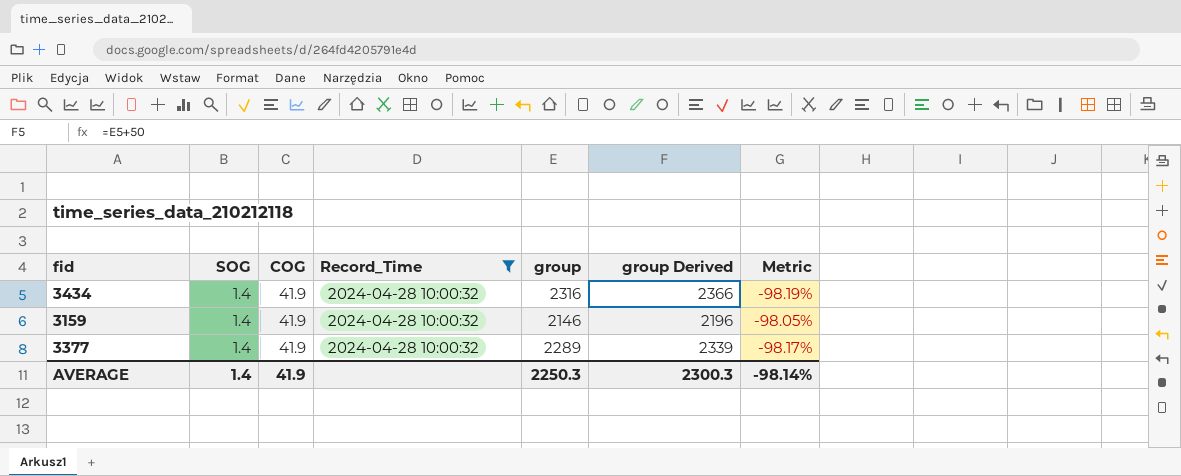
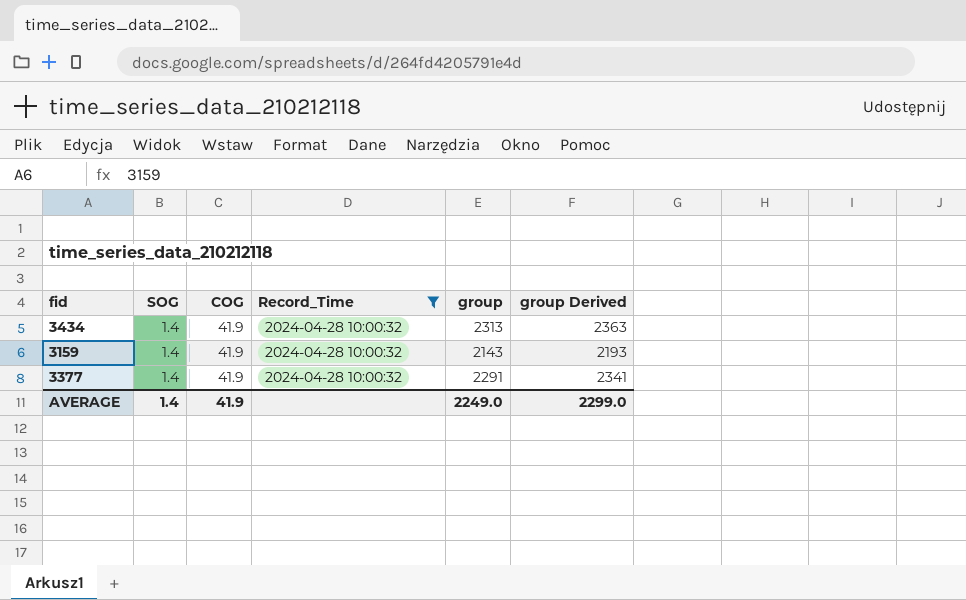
column Metric | formula: ([COG] - [group]) / [group] -> none
3434 | group: 2316 -> 2313
3434 | group Derived: 2366 -> 2363
3159 | group: 2146 -> 2143
3159 | group Derived: 2196 -> 2193
3377 | group: 2289 -> 2291
3377 | group Derived: 2339 -> 2341
AVERAGE | group: 2250.3 -> 2249.0
AVERAGE | group Derived: 2300.3 -> 2299.0

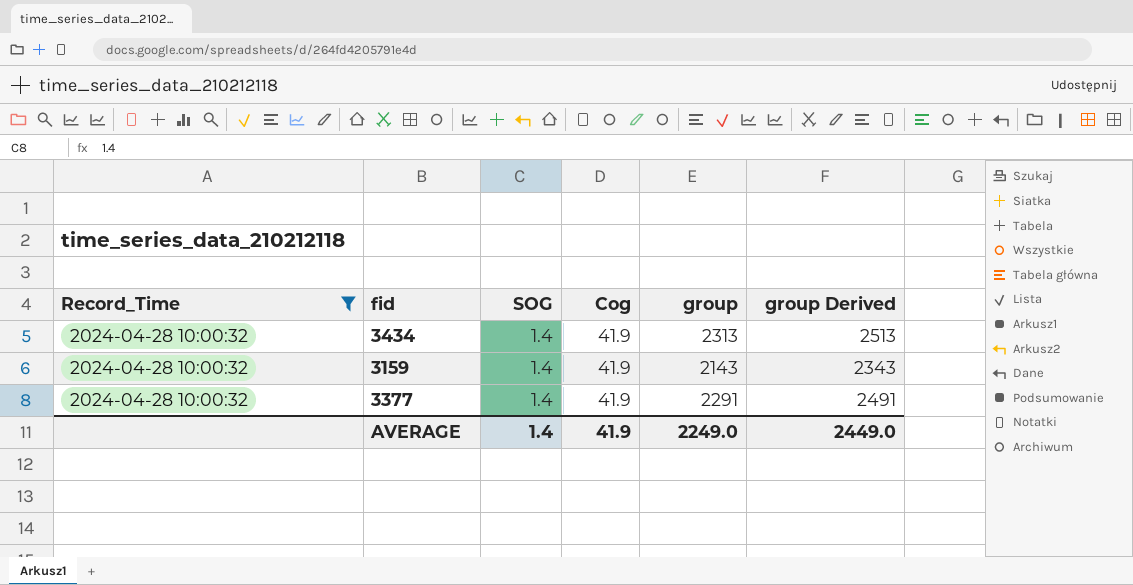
column Record_Time | position: 4 -> 1
column name: COG -> Cog
column group Derived | formula: [group] + 50 -> [group] + 200
AVERAGE | group Derived: 2299.0 -> 2449.0

